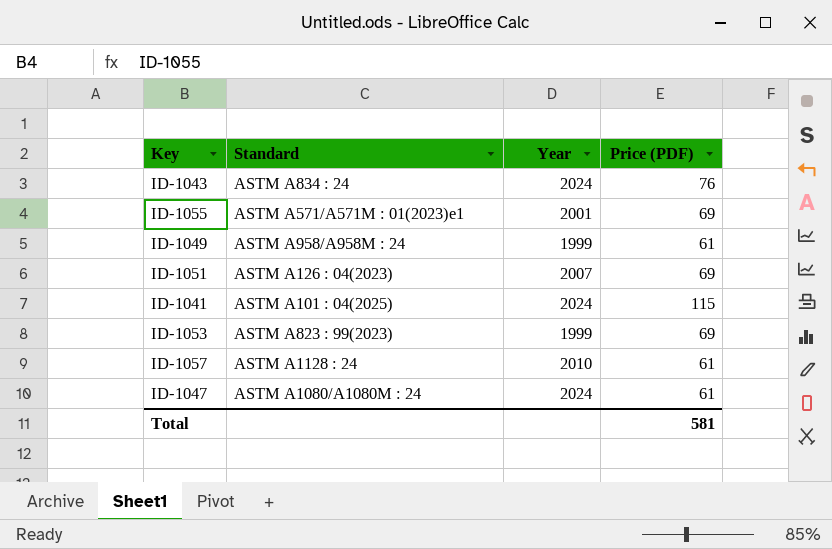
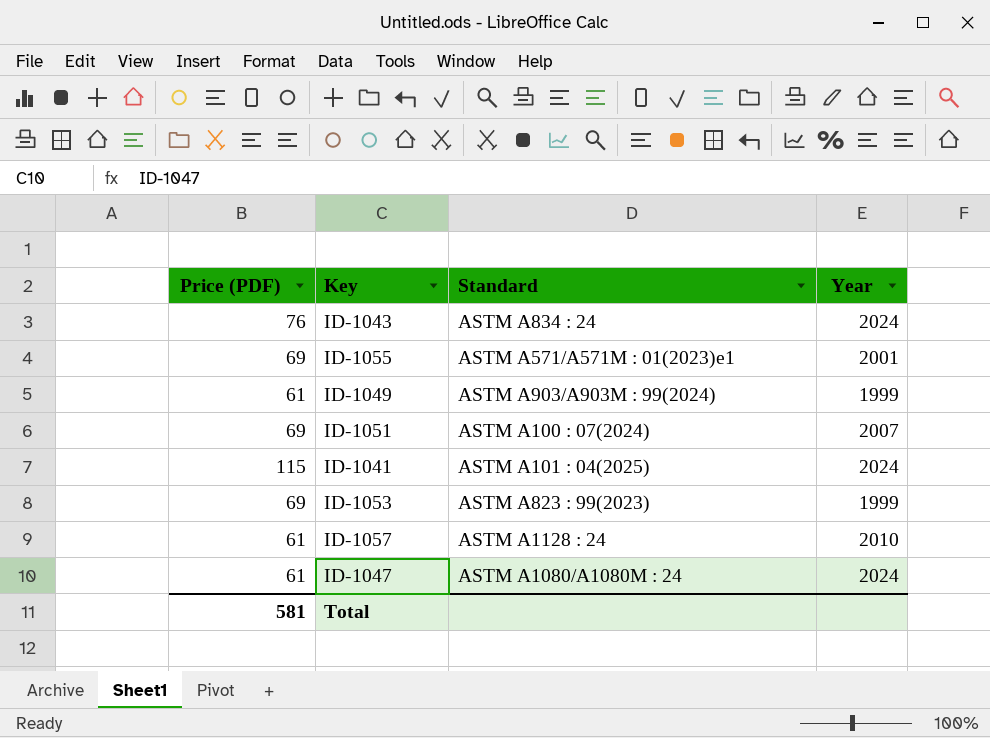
column Price (PDF) | position: 4 -> 1
ID-1049 | Standard: ASTM A958/A958M : 24 -> ASTM A903/A903M : 99(2024)
ID-1051 | Standard: ASTM A126 : 04(2023) -> ASTM A100 : 07(2024)

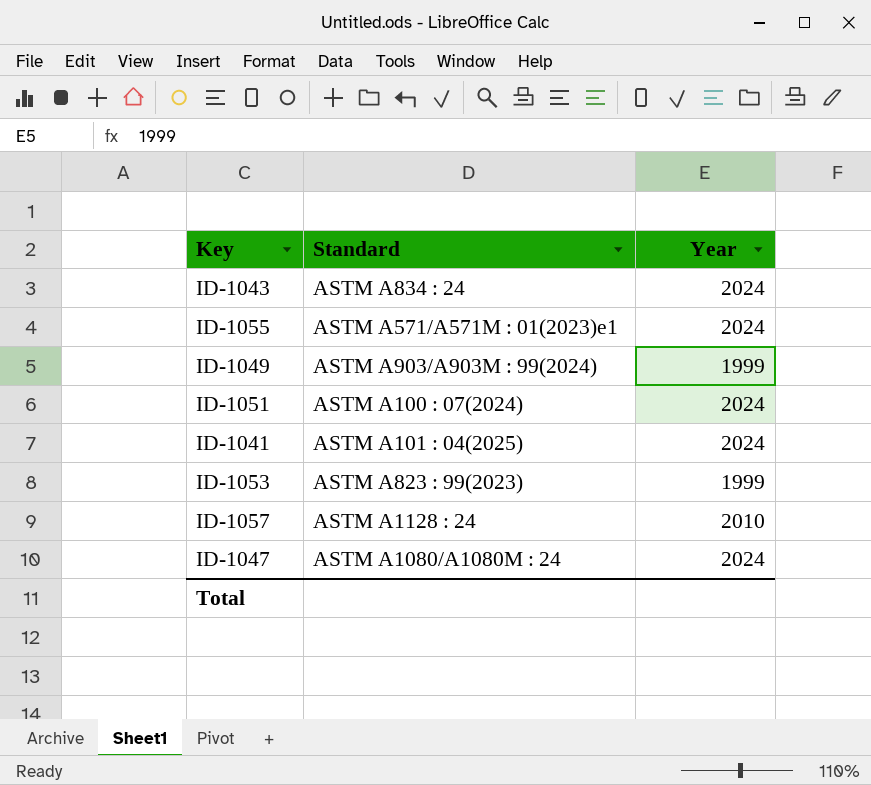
column Price (PDF) | position: 1 -> none
ID-1055 | Year: 2001 -> 2024
ID-1051 | Year: 2007 -> 2024

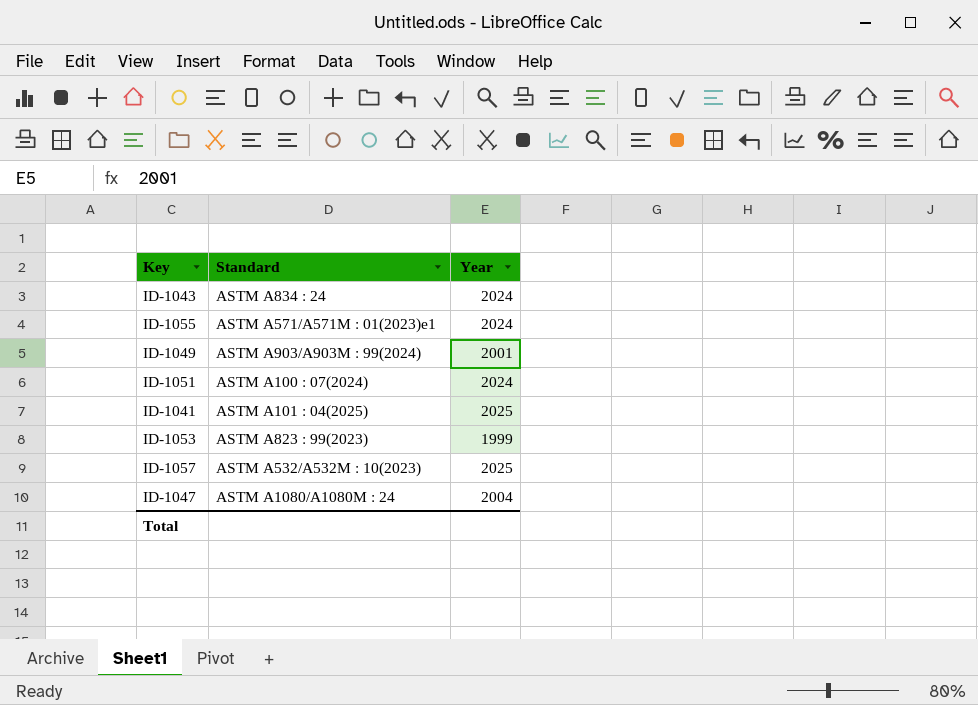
ID-1049 | Year: 1999 -> 2001
ID-1041 | Year: 2024 -> 2025
ID-1057 | Standard: ASTM A1128 : 24 -> ASTM A532/A532M : 10(2023)
ID-1057 | Year: 2010 -> 2025
ID-1047 | Year: 2024 -> 2004

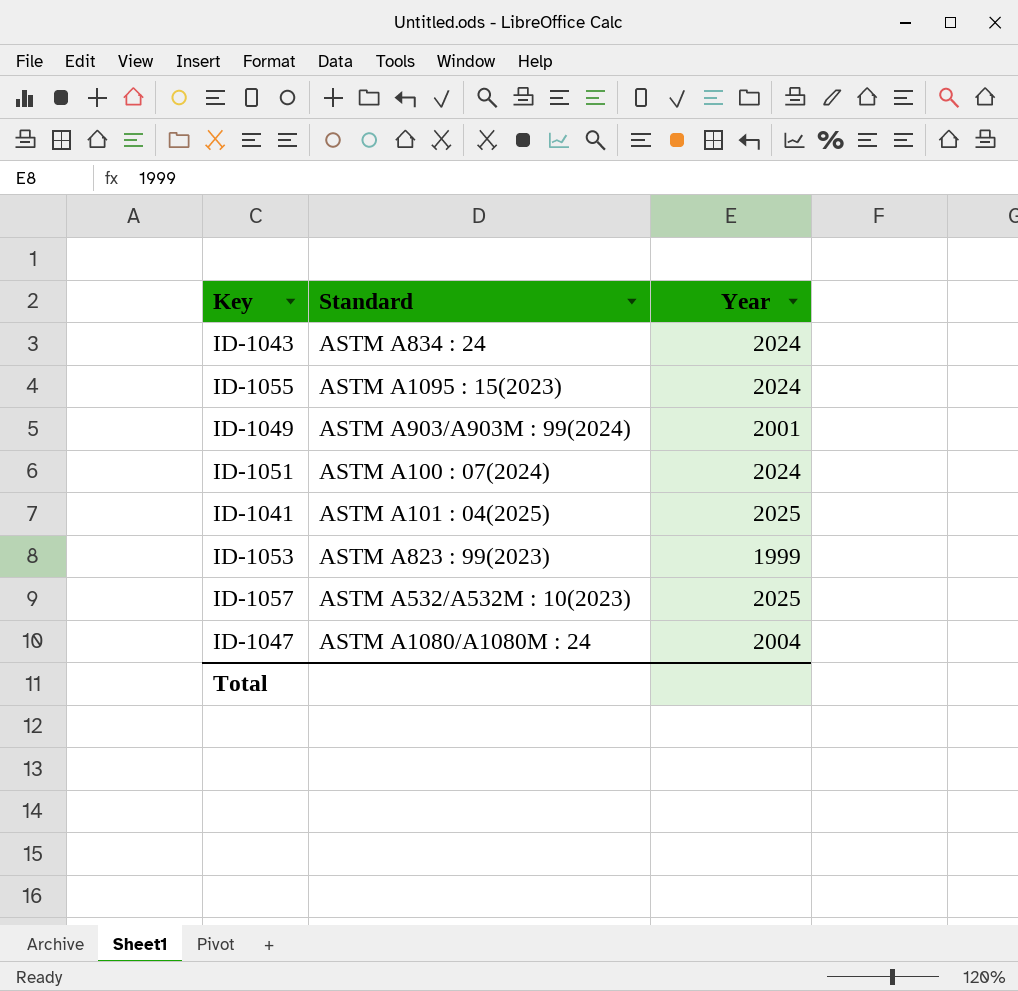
ID-1055 | Standard: ASTM A571/A571M : 01(2023)e1 -> ASTM A1095 : 15(2023)

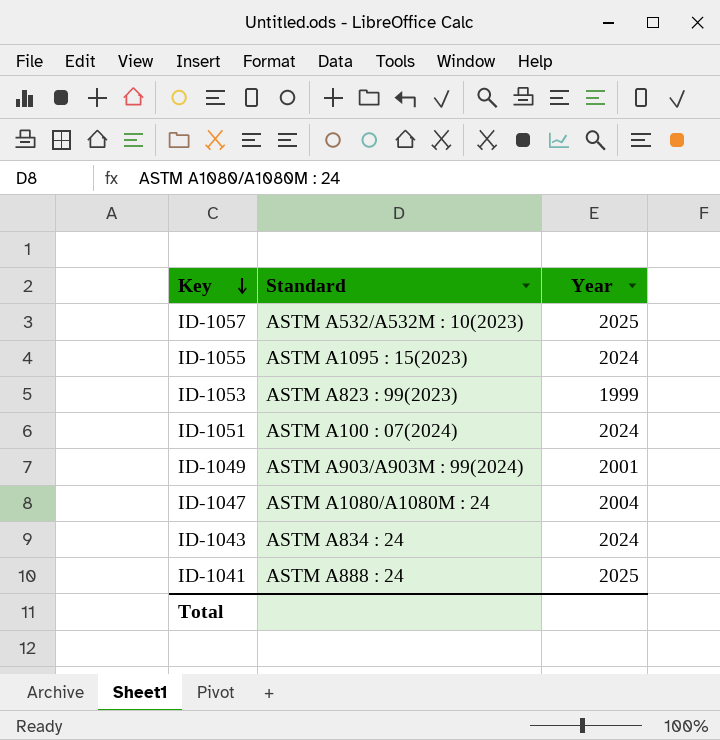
row order: none -> Key descending
ID-1041 | Standard: ASTM A101 : 04(2025) -> ASTM A888 : 24

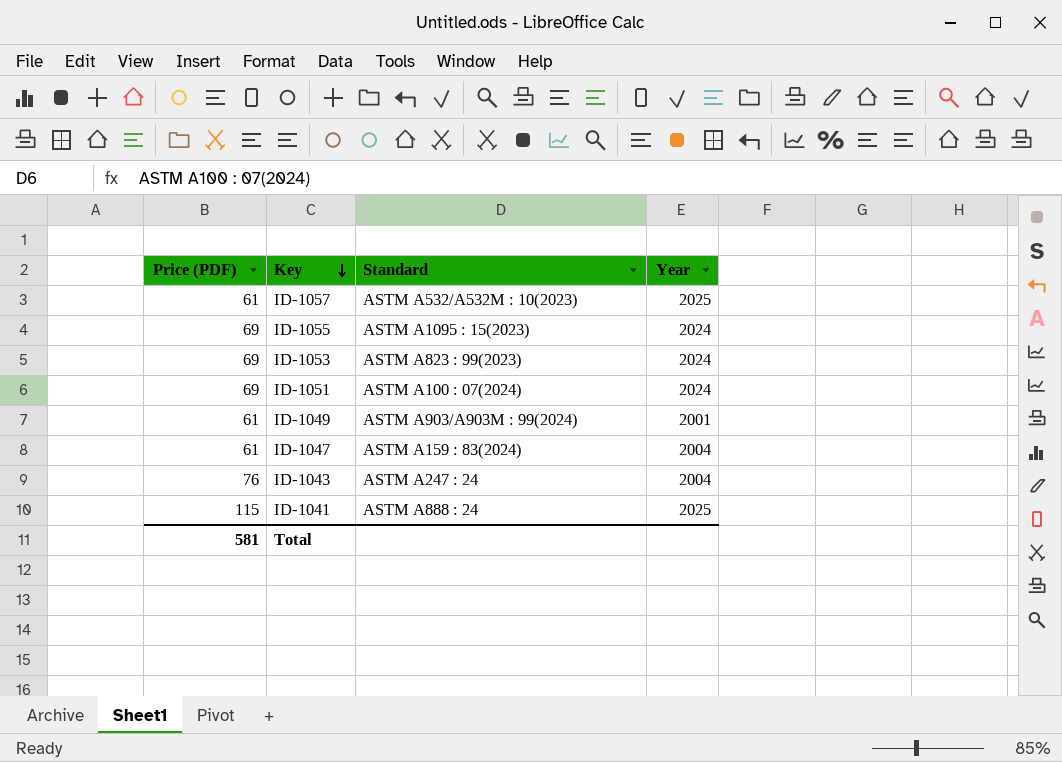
column Price (PDF) | position: none -> 1
ID-1053 | Year: 1999 -> 2024
ID-1047 | Standard: ASTM A1080/A1080M : 24 -> ASTM A159 : 83(2024)
ID-1043 | Standard: ASTM A834 : 24 -> ASTM A247 : 24
ID-1043 | Year: 2024 -> 2004

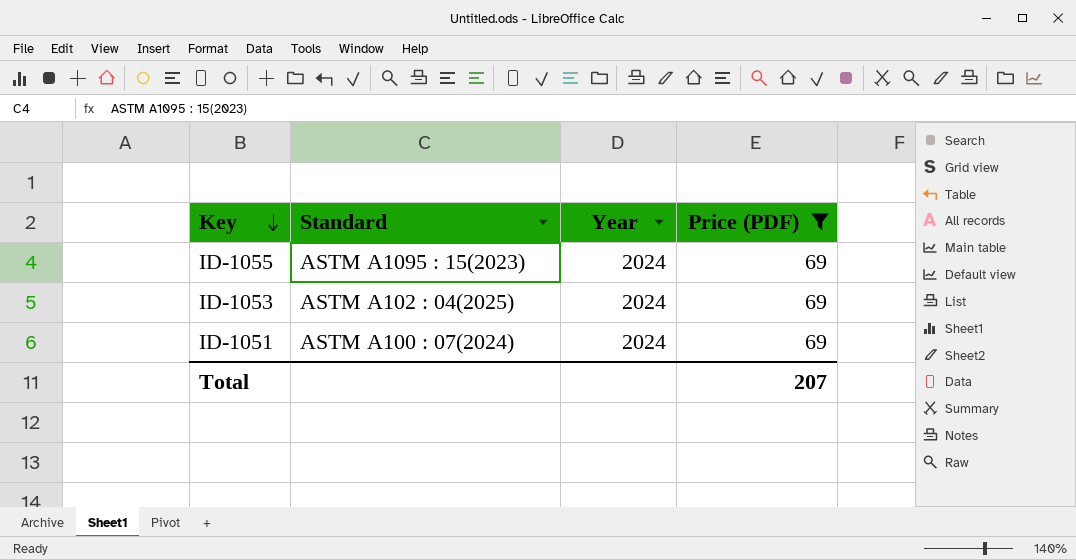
filter: none -> Price (PDF) = 69
column Price (PDF) | position: 1 -> 4
ID-1053 | Standard: ASTM A823 : 99(2023) -> ASTM A102 : 04(2025)
Total | Price (PDF): 581 -> 207

